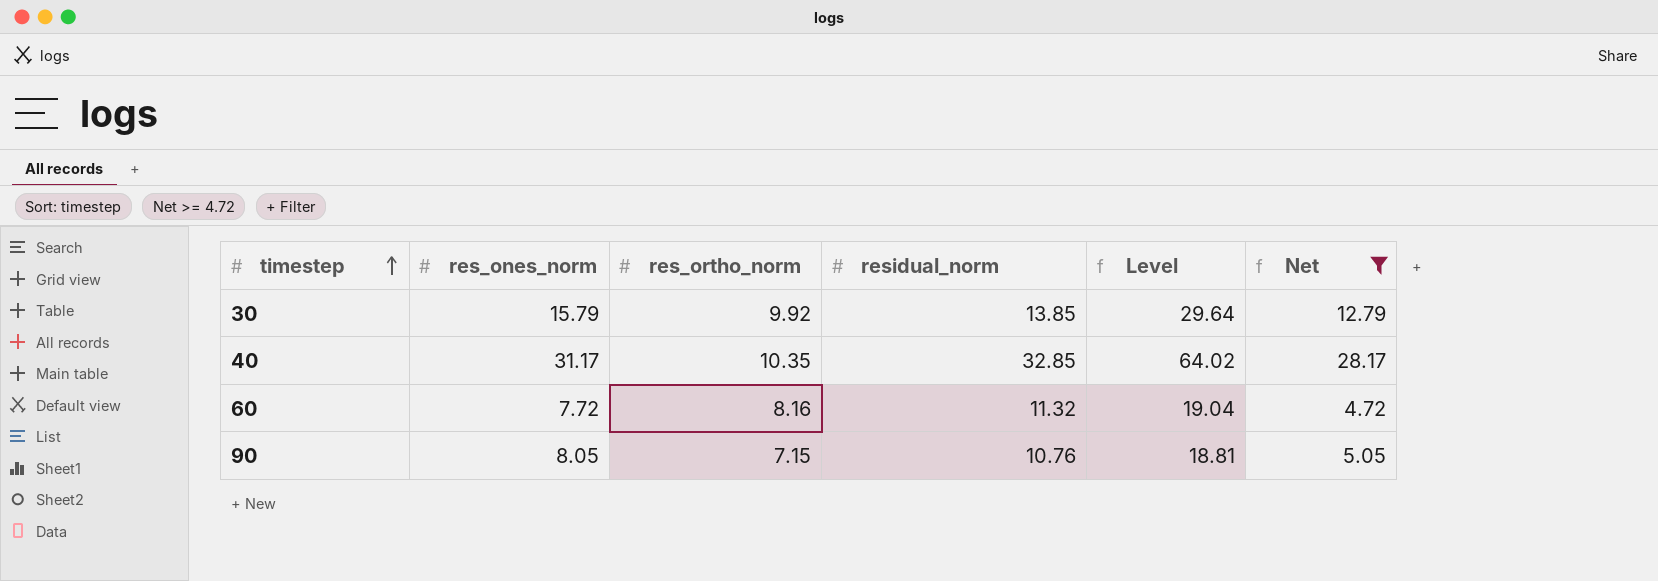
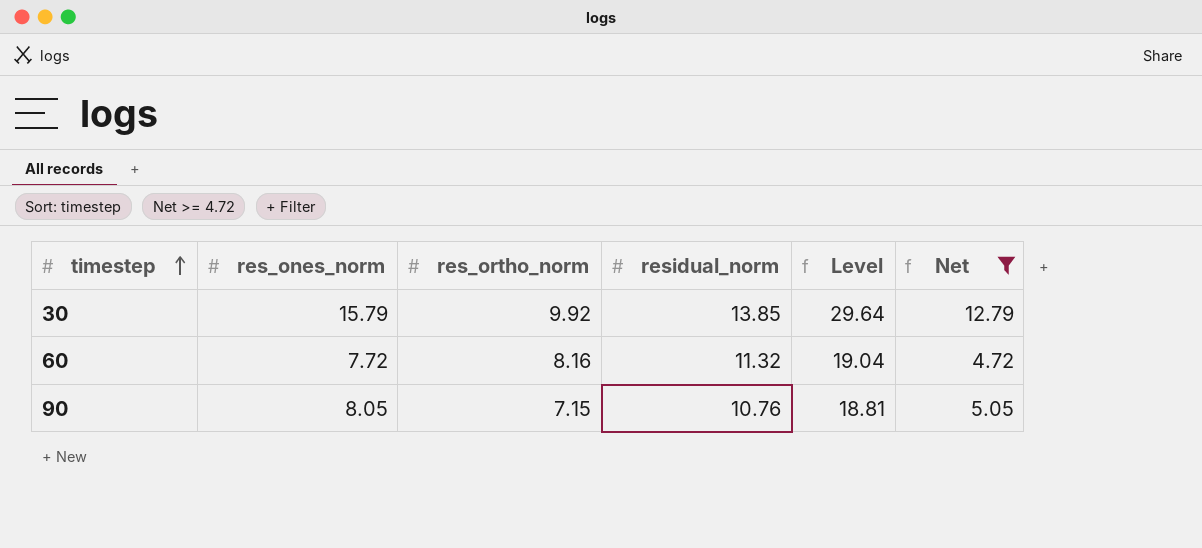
row 40: 31.17 | 10.35 | 32.85 | 64.02 | 28.17 -> none

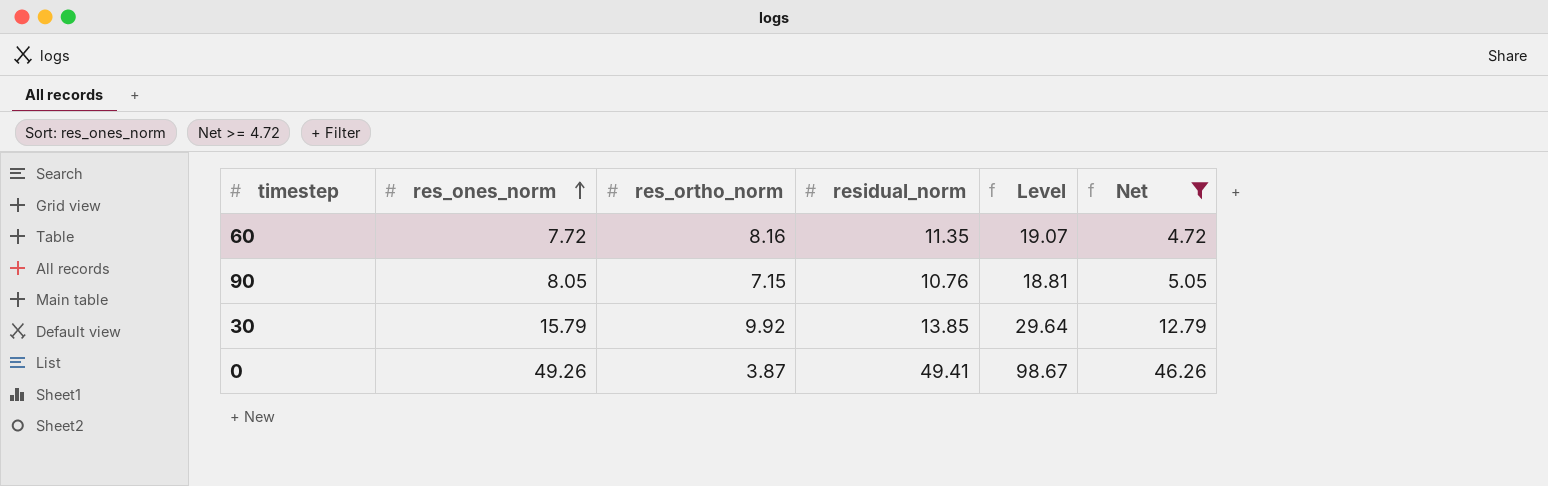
row order: timestep ascending -> res_ones_norm ascending
60 | residual_norm: 11.32 -> 11.35
60 | Level: 19.04 -> 19.07
row 0: none -> 49.26 | 3.87 | 49.41 | 98.67 | 46.26

